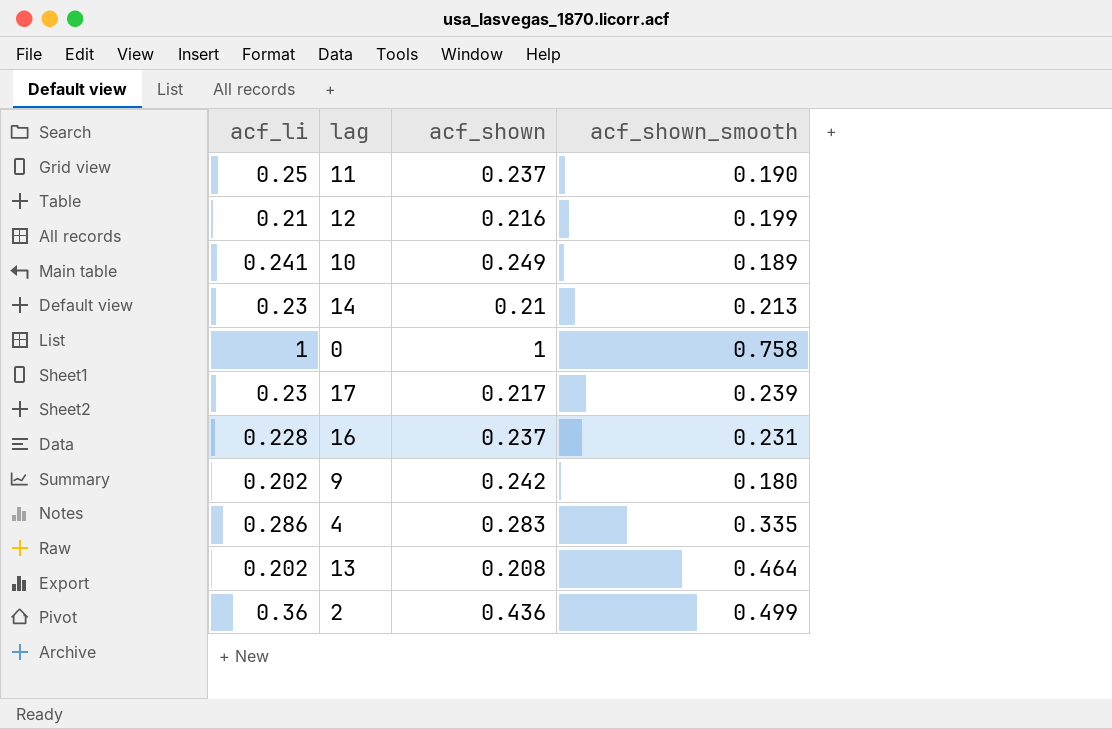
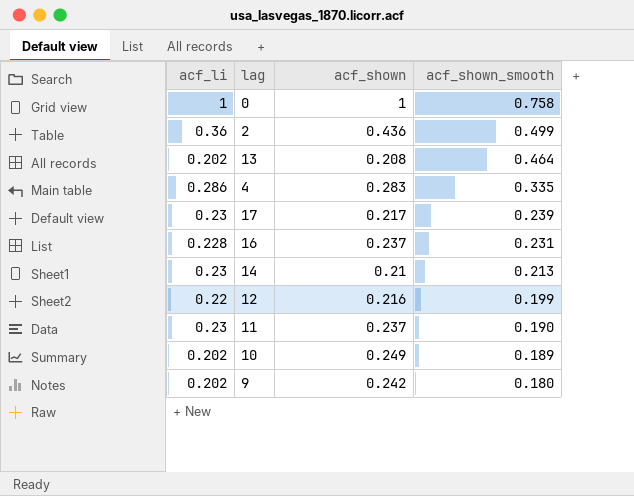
row order: none -> acf_shown_smooth descending
12 | acf_li: 0.21 -> 0.22
11 | acf_li: 0.25 -> 0.23
10 | acf_li: 0.241 -> 0.202

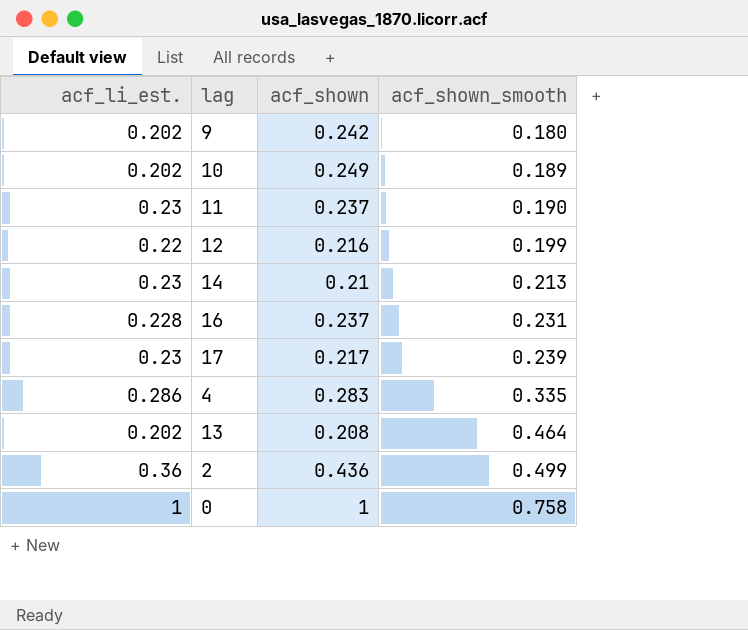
row order: acf_shown_smooth descending -> acf_shown_smooth ascending
column name: acf_li -> acf_li_est.

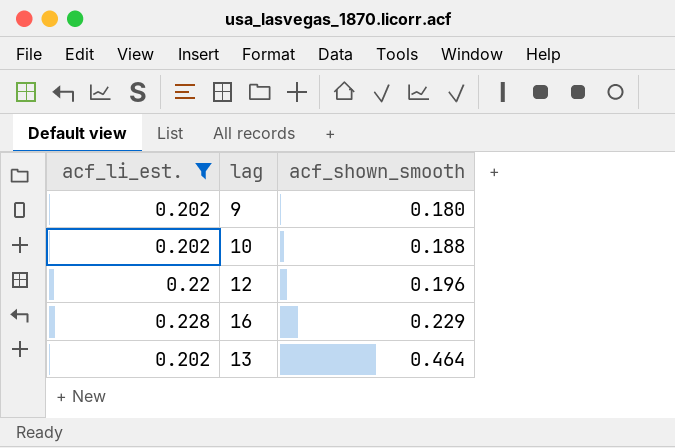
filter: none -> acf_li_est. <= 0.228
column acf_shown | position: 3 -> none
10 | acf_shown_smooth: 0.189 -> 0.188
12 | acf_shown_smooth: 0.199 -> 0.196
16 | acf_shown_smooth: 0.231 -> 0.229

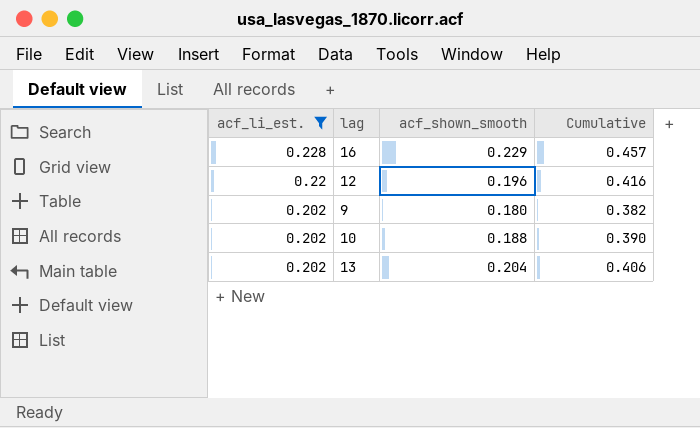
row order: acf_shown_smooth ascending -> acf_li_est. descending
column Cumulative | formula: none -> [acf_li_est.] + [acf_shown_smooth]
13 | acf_shown_smooth: 0.464 -> 0.204

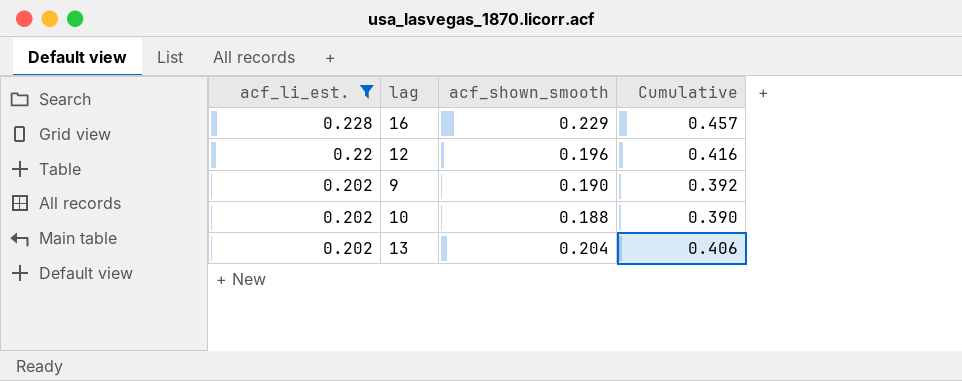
9 | acf_shown_smooth: 0.180 -> 0.190
9 | Cumulative: 0.382 -> 0.392

